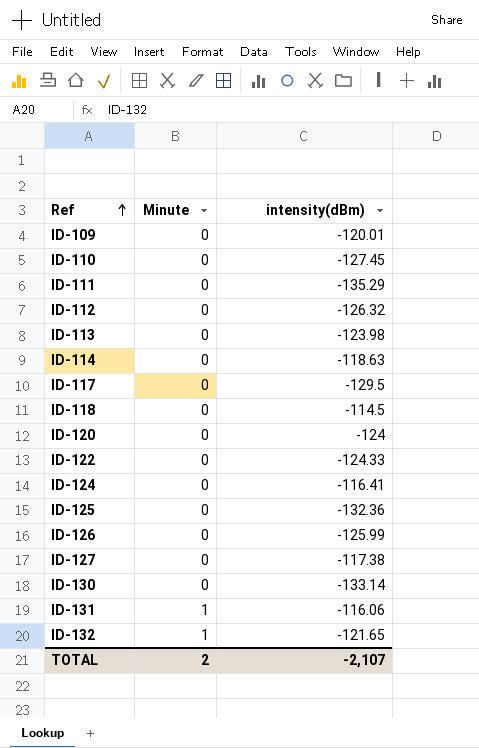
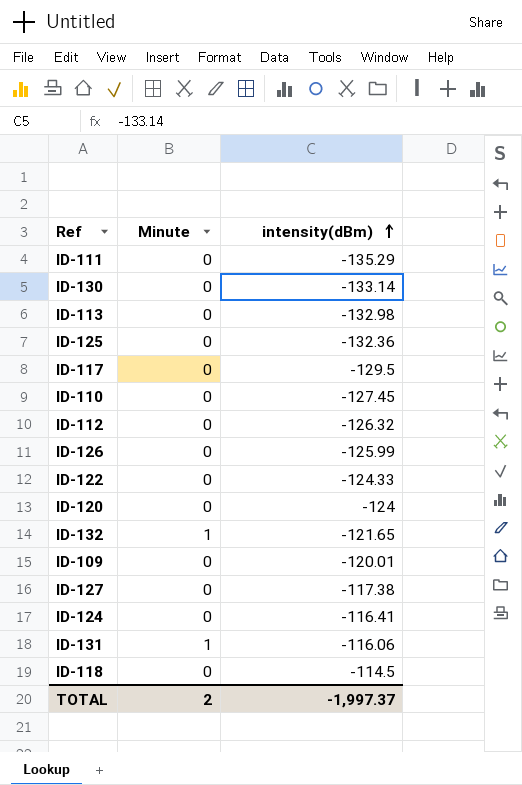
row order: Ref ascending -> intensity(dBm) ascending
row ID-114: 0 | -118.63 -> none
ID-113 | intensity(dBm): -123.98 -> -132.98
TOTAL | intensity(dBm): -2,107 -> -1,997.37

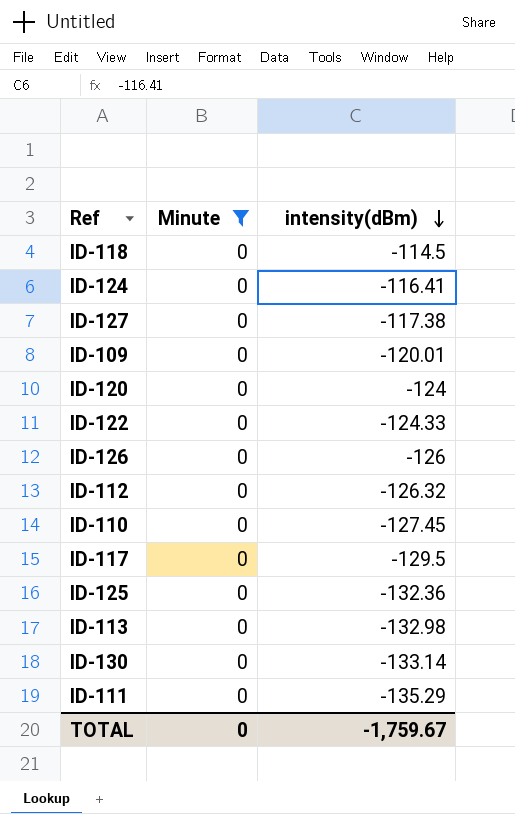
filter: none -> Minute = 0
row order: intensity(dBm) ascending -> intensity(dBm) descending
ID-126 | intensity(dBm): -125.99 -> -126
TOTAL | Minute: 2 -> 0
TOTAL | intensity(dBm): -1,997.37 -> -1,759.67

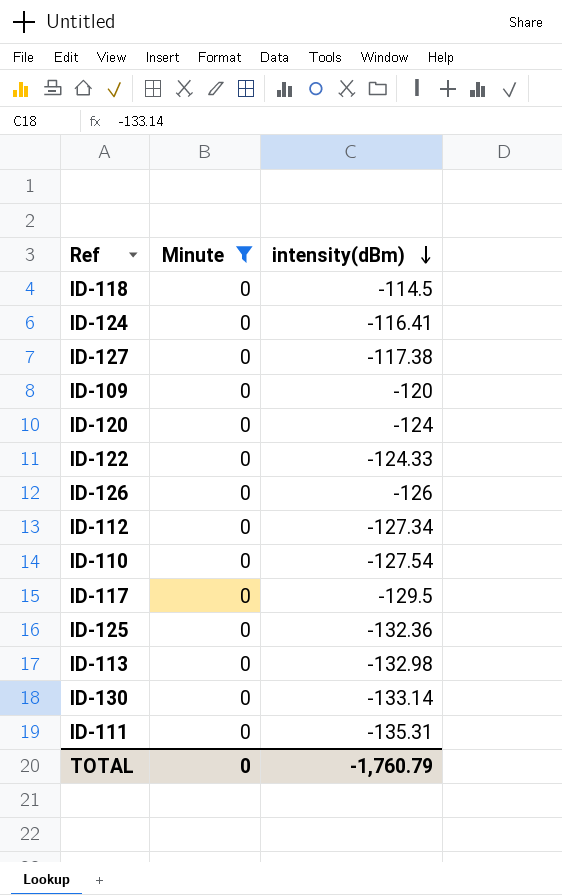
ID-109 | intensity(dBm): -120.01 -> -120
ID-112 | intensity(dBm): -126.32 -> -127.34
ID-110 | intensity(dBm): -127.45 -> -127.54
ID-111 | intensity(dBm): -135.29 -> -135.31
TOTAL | intensity(dBm): -1,759.67 -> -1,760.79

